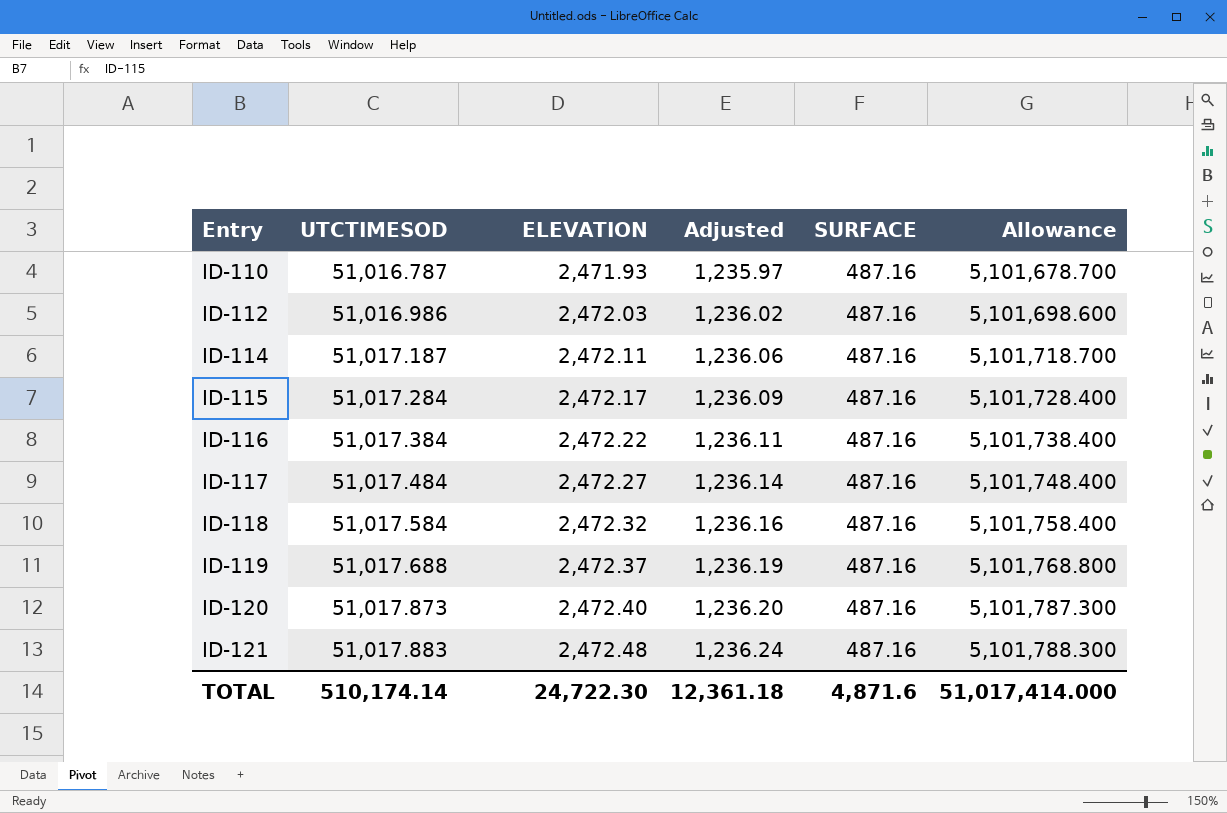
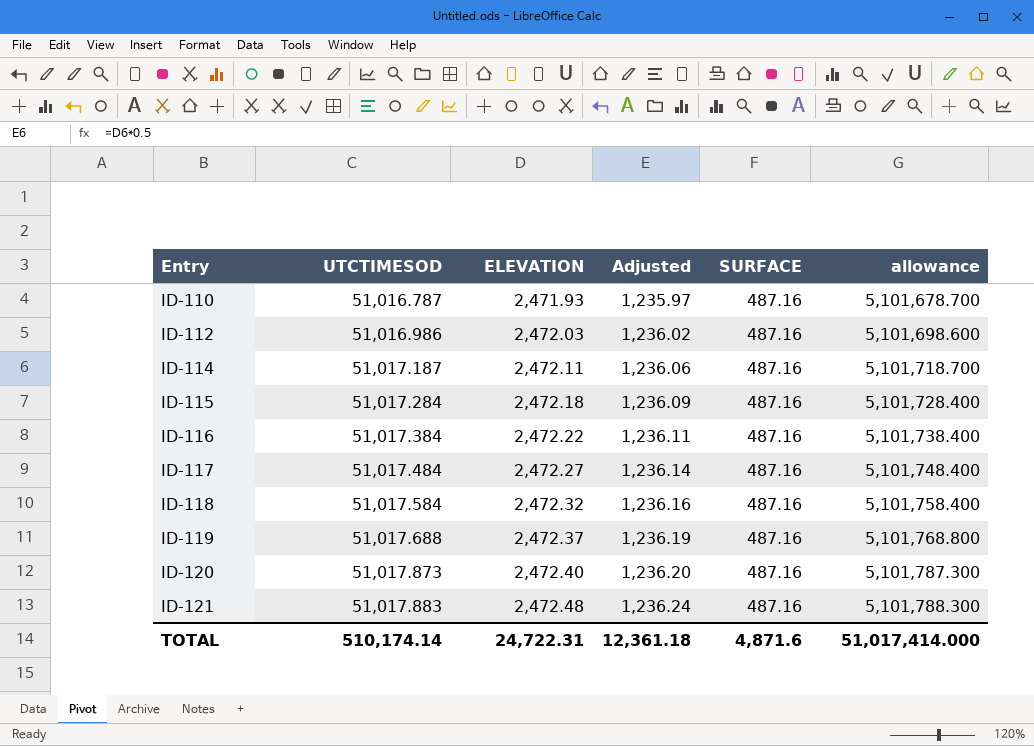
column name: Allowance -> allowance
ID-115 | ELEVATION: 2,472.17 -> 2,472.18
TOTAL | ELEVATION: 24,722.30 -> 24,722.31

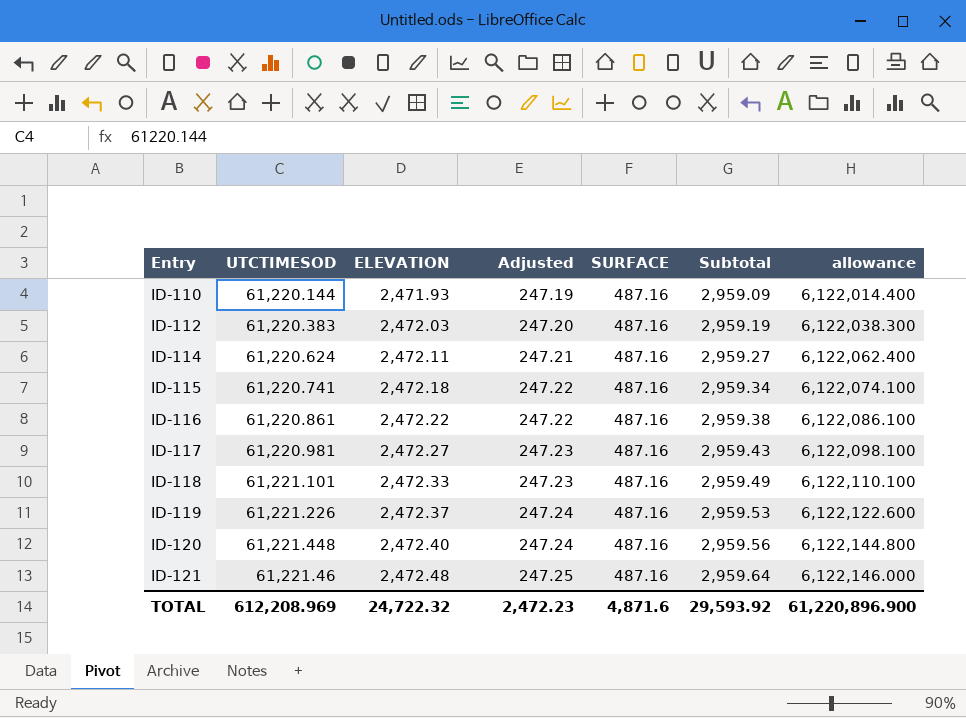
column Adjusted | formula: [ELEVATION] * 0.5 -> [ELEVATION] * 0.1
column Subtotal | formula: none -> [ELEVATION] + [SURFACE]
ID-110 | UTCTIMESOD: 51,016.787 -> 61,220.144
ID-110 | allowance: 5,101,678.700 -> 6,122,014.400
ID-112 | UTCTIMESOD: 51,016.986 -> 61,220.383
ID-112 | allowance: 5,101,698.600 -> 6,122,038.300
ID-114 | UTCTIMESOD: 51,017.187 -> 61,220.624
ID-114 | allowance: 5,101,718.700 -> 6,122,062.400
ID-115 | UTCTIMESOD: 51,017.284 -> 61,220.741
ID-115 | allowance: 5,101,728.400 -> 6,122,074.100
ID-116 | UTCTIMESOD: 51,017.384 -> 61,220.861
ID-116 | allowance: 5,101,738.400 -> 6,122,086.100
ID-117 | UTCTIMESOD: 51,017.484 -> 61,220.981
ID-117 | allowance: 5,101,748.400 -> 6,122,098.100
ID-118 | UTCTIMESOD: 51,017.584 -> 61,221.101
ID-118 | ELEVATION: 2,472.32 -> 2,472.33
ID-118 | allowance: 5,101,758.400 -> 6,122,110.100
ID-119 | UTCTIMESOD: 51,017.688 -> 61,221.226
ID-119 | allowance: 5,101,768.800 -> 6,122,122.600
ID-120 | UTCTIMESOD: 51,017.873 -> 61,221.448
ID-120 | allowance: 5,101,787.300 -> 6,122,144.800
ID-121 | UTCTIMESOD: 51,017.883 -> 61,221.46
ID-121 | allowance: 5,101,788.300 -> 6,122,146.000
TOTAL | UTCTIMESOD: 510,174.14 -> 612,208.969
TOTAL | ELEVATION: 24,722.31 -> 24,722.32
TOTAL | Adjusted: 12,361.18 -> 2,472.23
TOTAL | allowance: 51,017,414.000 -> 61,220,896.900

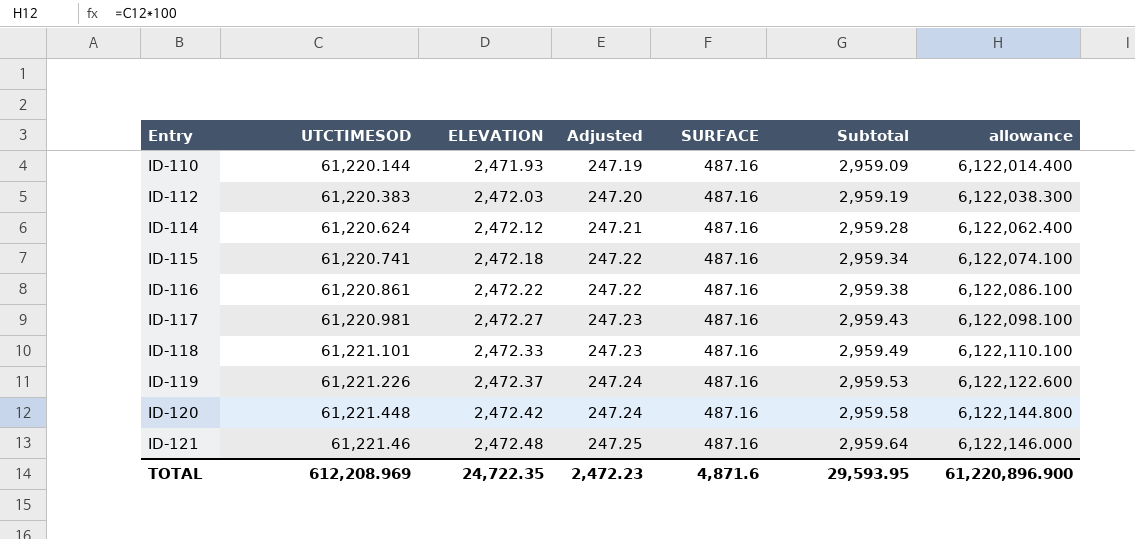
ID-114 | ELEVATION: 2,472.11 -> 2,472.12
ID-114 | Subtotal: 2,959.27 -> 2,959.28
ID-120 | ELEVATION: 2,472.40 -> 2,472.42
ID-120 | Subtotal: 2,959.56 -> 2,959.58
TOTAL | ELEVATION: 24,722.32 -> 24,722.35
TOTAL | Subtotal: 29,593.92 -> 29,593.95

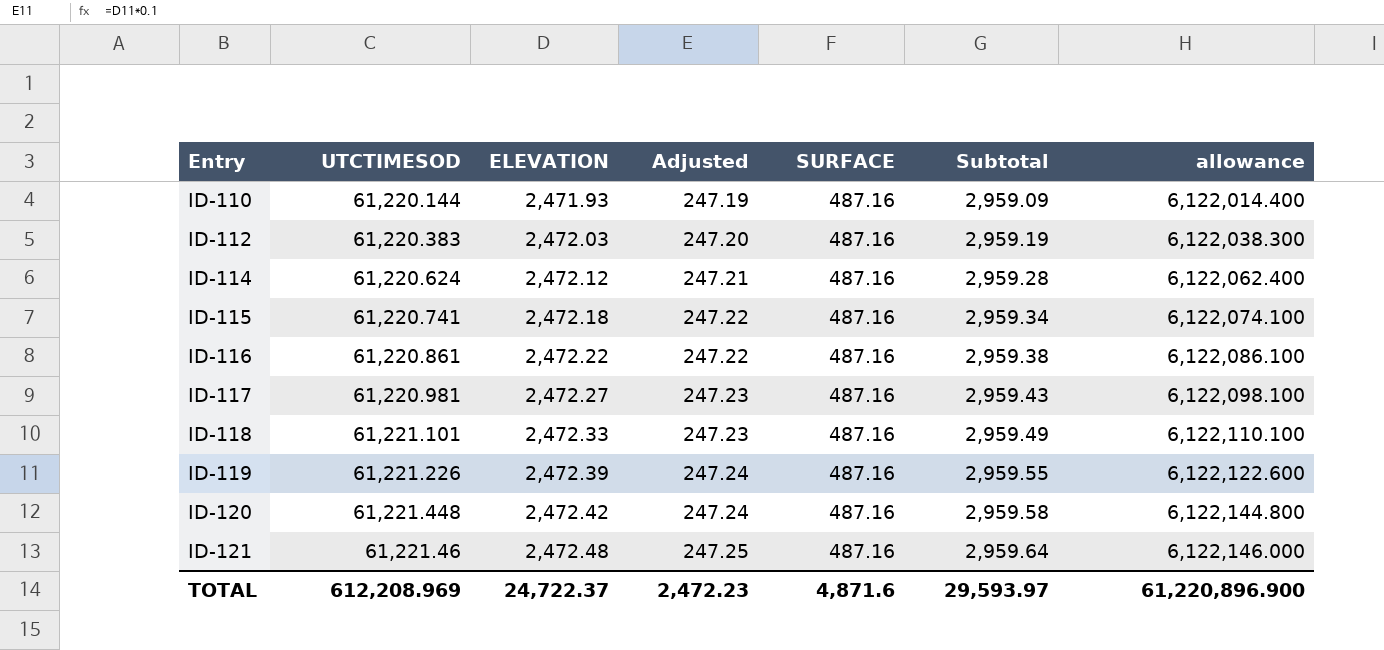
ID-119 | ELEVATION: 2,472.37 -> 2,472.39
ID-119 | Subtotal: 2,959.53 -> 2,959.55
TOTAL | ELEVATION: 24,722.35 -> 24,722.37
TOTAL | Subtotal: 29,593.95 -> 29,593.97

